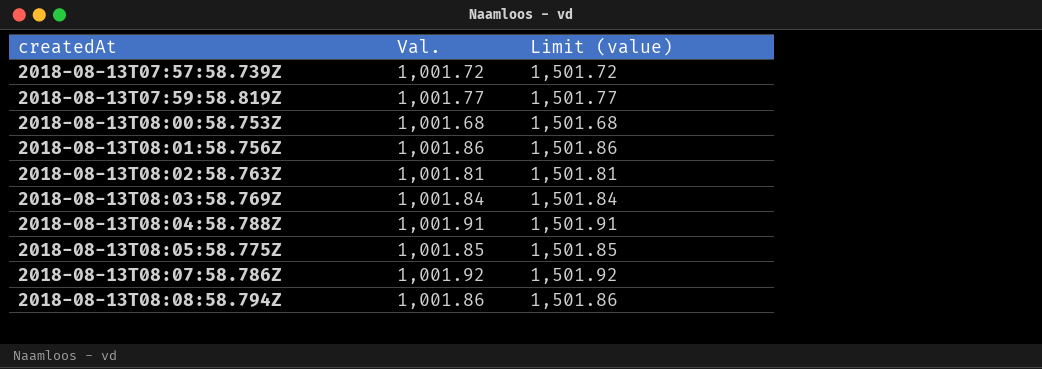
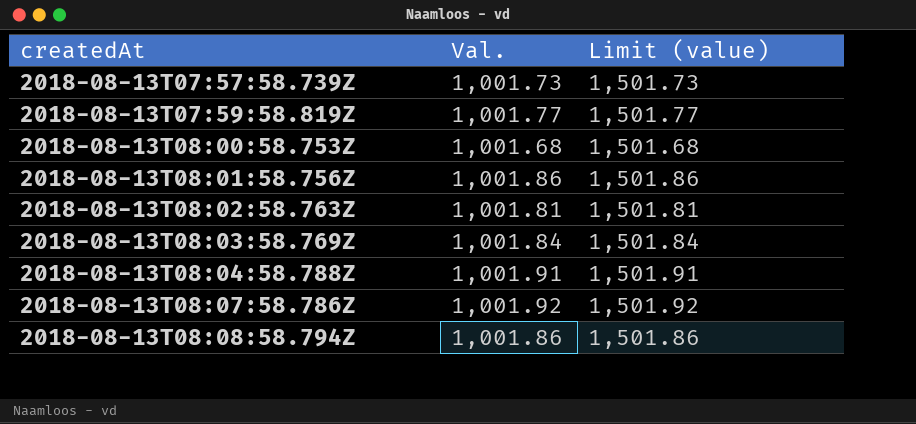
row 2018-08-13T08:05:58.775Z: 1,001.85 | 1,501.85 -> none
2018-08-13T07:57:58.739Z | Val.: 1,001.72 -> 1,001.73
2018-08-13T07:57:58.739Z | Limit (value): 1,501.72 -> 1,501.73

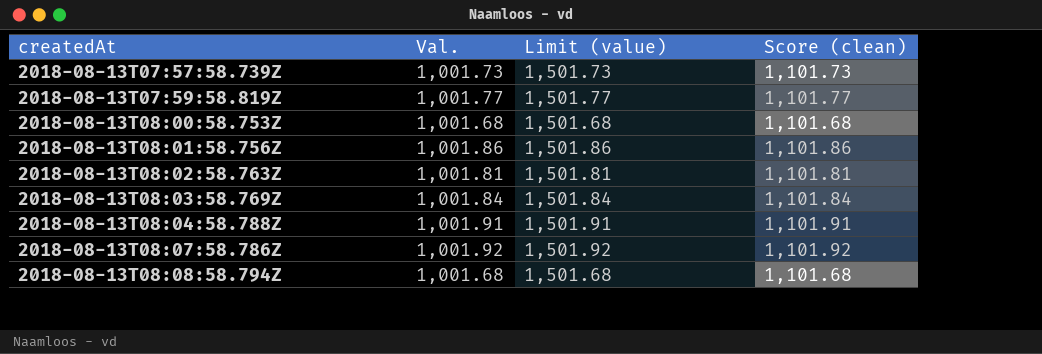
column Score (clean) | formula: none -> [Val.] + 100
2018-08-13T08:08:58.794Z | Val.: 1,001.86 -> 1,001.68
2018-08-13T08:08:58.794Z | Limit (value): 1,501.86 -> 1,501.68

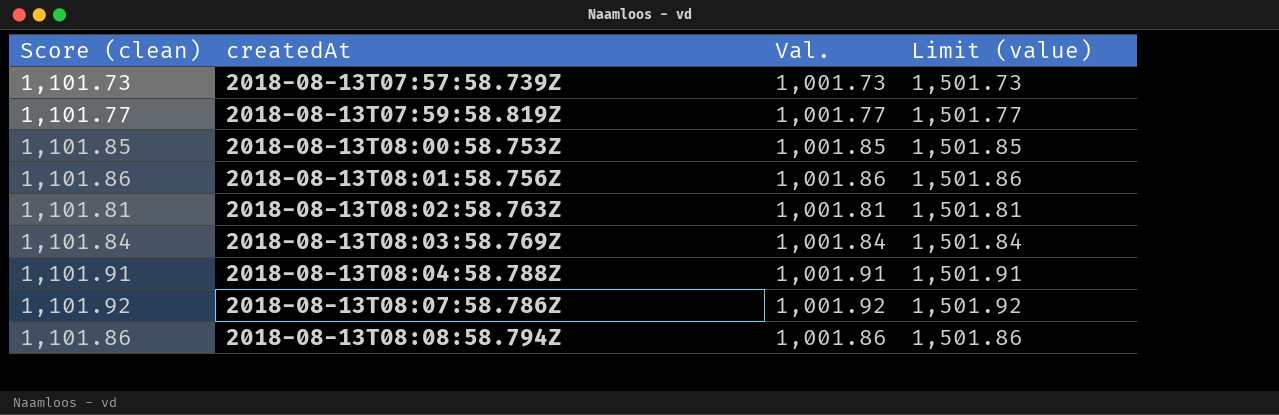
column Score (clean) | position: 4 -> 1
2018-08-13T08:00:58.753Z | Score (clean): 1,101.68 -> 1,101.85
2018-08-13T08:00:58.753Z | Val.: 1,001.68 -> 1,001.85
2018-08-13T08:00:58.753Z | Limit (value): 1,501.68 -> 1,501.85
2018-08-13T08:08:58.794Z | Score (clean): 1,101.68 -> 1,101.86
2018-08-13T08:08:58.794Z | Val.: 1,001.68 -> 1,001.86
2018-08-13T08:08:58.794Z | Limit (value): 1,501.68 -> 1,501.86

